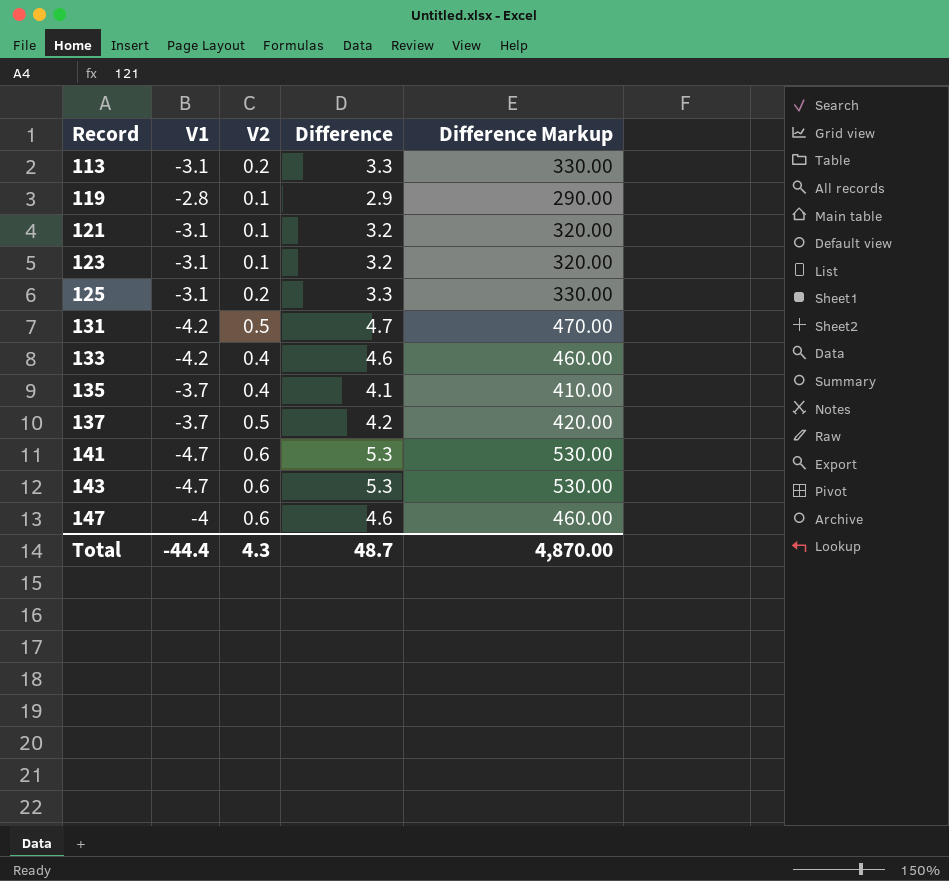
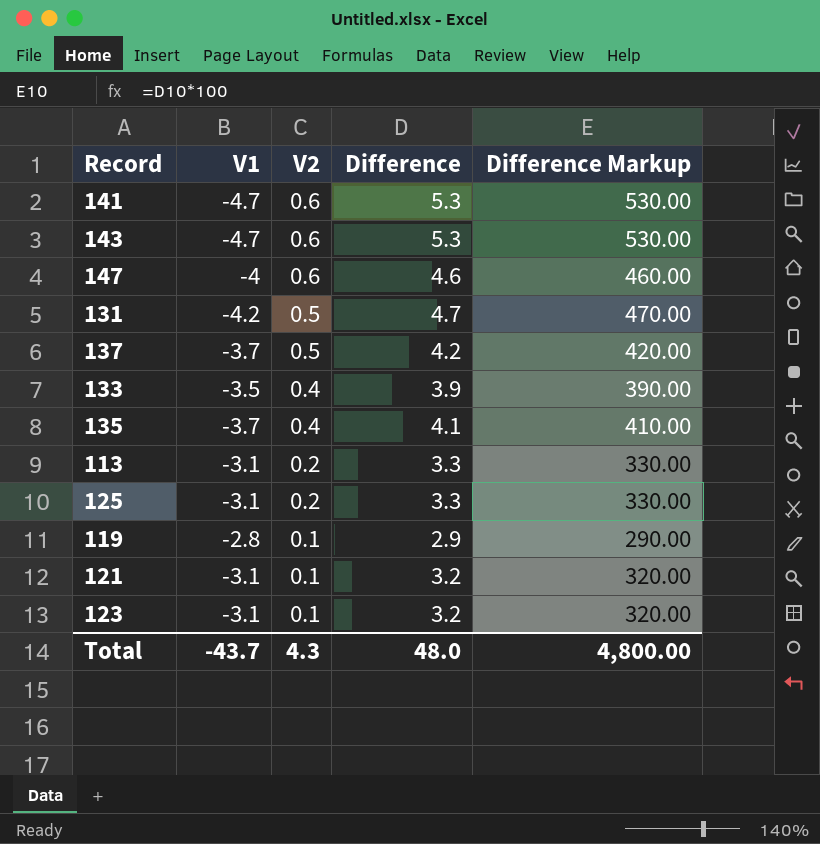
row order: Record ascending -> V2 descending
133 | V1: -4.2 -> -3.5
133 | Difference: 4.6 -> 3.9
133 | Difference Markup: 460.00 -> 390.00
Total | V1: -44.4 -> -43.7
Total | Difference: 48.7 -> 48.0
Total | Difference Markup: 4,870.00 -> 4,800.00

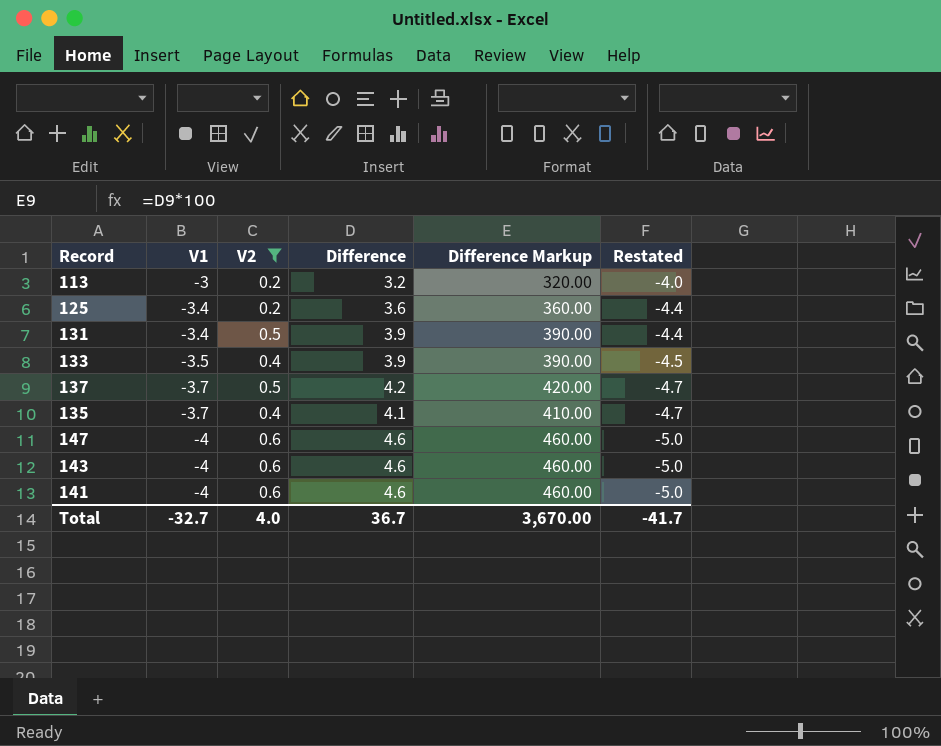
filter: none -> V2 != 0.1
row order: V2 descending -> V1 descending
column Restated | formula: none -> [V1] - 1
113 | V1: -3.1 -> -3
113 | Difference: 3.3 -> 3.2
113 | Difference Markup: 330.00 -> 320.00
125 | V1: -3.1 -> -3.4
125 | Difference: 3.3 -> 3.6
125 | Difference Markup: 330.00 -> 360.00
131 | V1: -4.2 -> -3.4
131 | Difference: 4.7 -> 3.9
131 | Difference Markup: 470.00 -> 390.00
143 | V1: -4.7 -> -4
143 | Difference: 5.3 -> 4.6
143 | Difference Markup: 530.00 -> 460.00
141 | V1: -4.7 -> -4
141 | Difference: 5.3 -> 4.6
141 | Difference Markup: 530.00 -> 460.00
Total | V1: -43.7 -> -32.7
Total | V2: 4.3 -> 4.0
Total | Difference: 48.0 -> 36.7
Total | Difference Markup: 4,800.00 -> 3,670.00

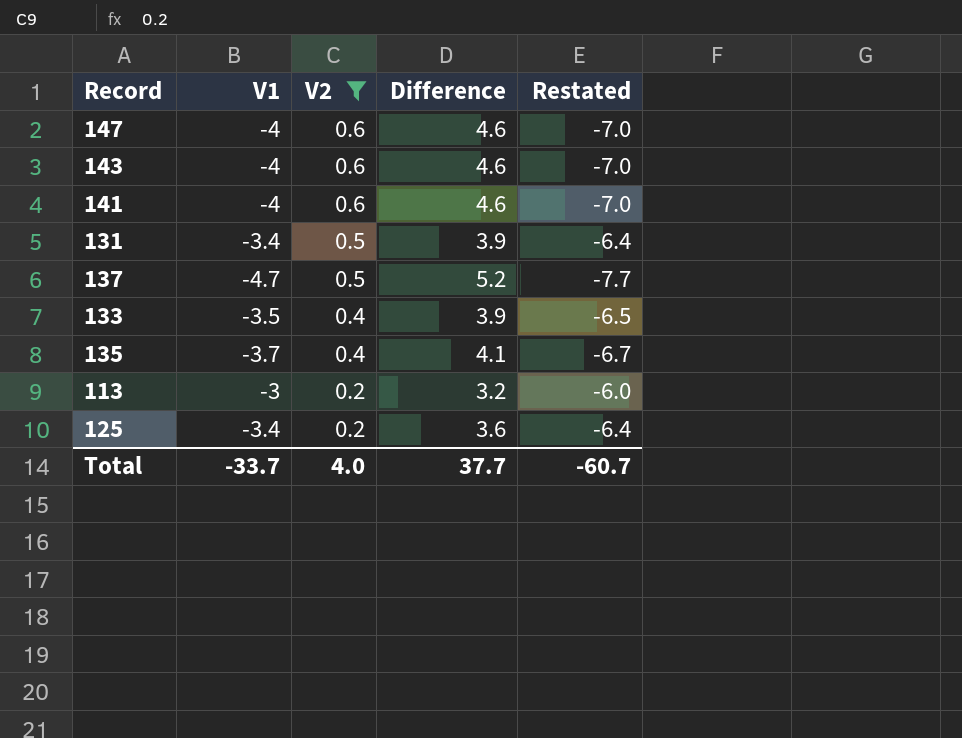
row order: V1 descending -> V2 descending
column Difference Markup | formula: [Difference] * 100 -> none
column Restated | formula: [V1] - 1 -> [V1] - 3
137 | V1: -3.7 -> -4.7
137 | Difference: 4.2 -> 5.2
Total | V1: -32.7 -> -33.7
Total | Difference: 36.7 -> 37.7
Total | Restated: -41.7 -> -60.7

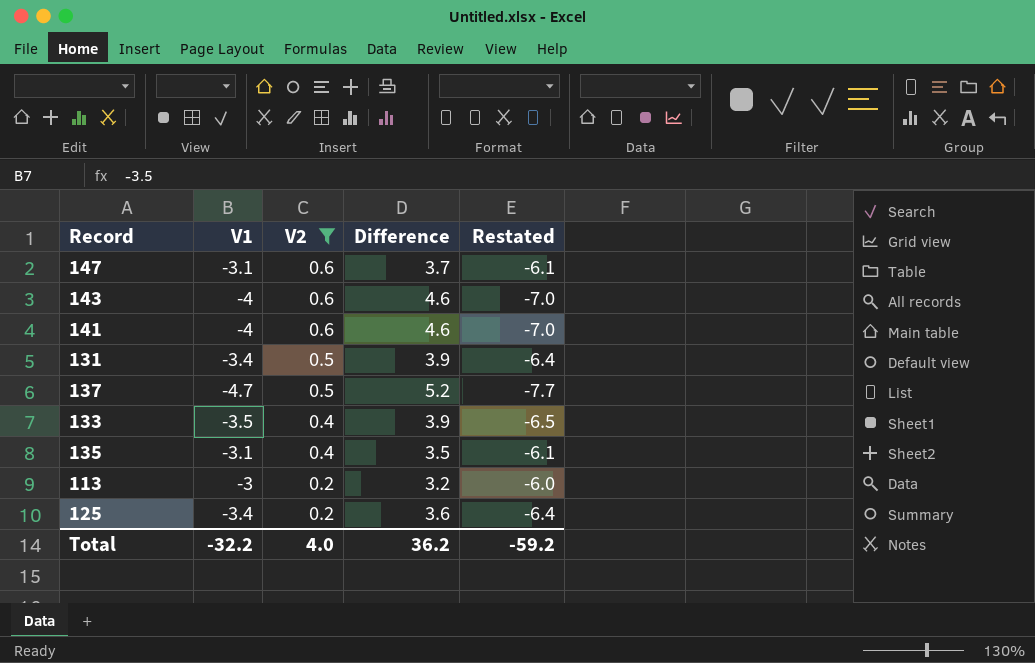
147 | V1: -4 -> -3.1
147 | Difference: 4.6 -> 3.7
147 | Restated: -7.0 -> -6.1
135 | V1: -3.7 -> -3.1
135 | Difference: 4.1 -> 3.5
135 | Restated: -6.7 -> -6.1
Total | V1: -33.7 -> -32.2
Total | Difference: 37.7 -> 36.2
Total | Restated: -60.7 -> -59.2

